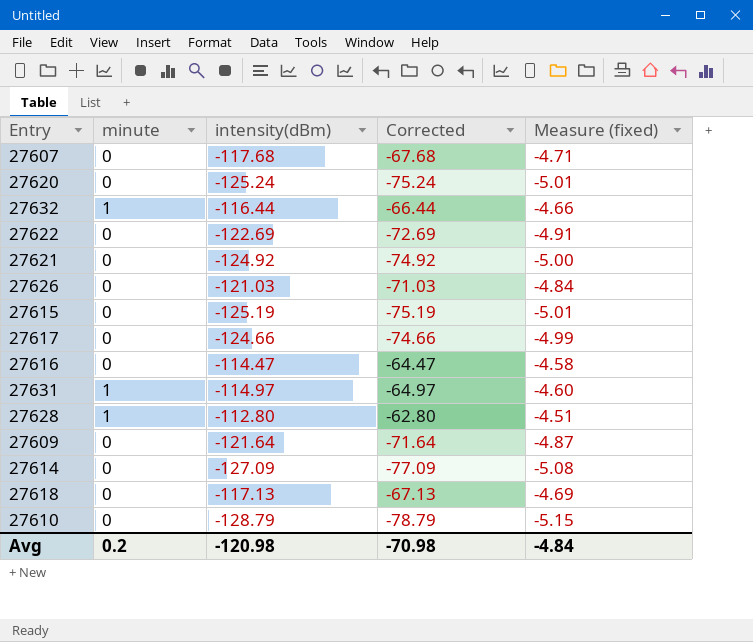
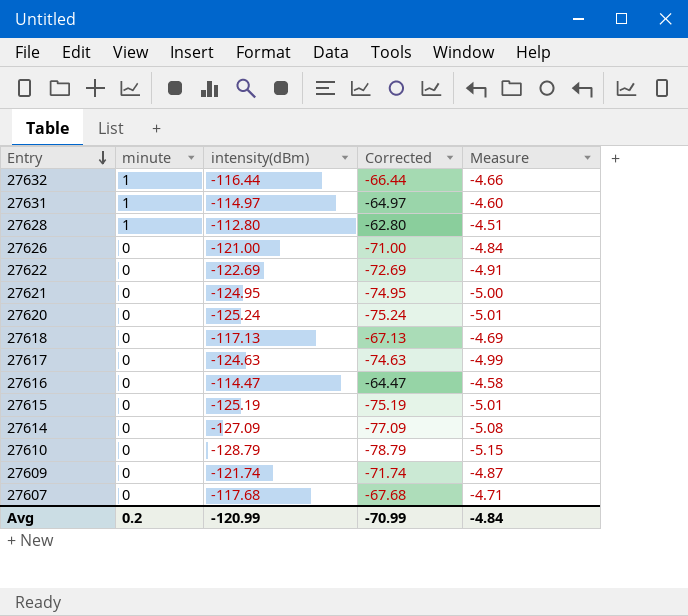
row order: none -> Entry descending
column name: Measure (fixed) -> Measure
27626 | intensity(dBm): -121.03 -> -121.00
27626 | Corrected: -71.03 -> -71.00
27621 | intensity(dBm): -124.92 -> -124.95
27621 | Corrected: -74.92 -> -74.95
27617 | intensity(dBm): -124.66 -> -124.63
27617 | Corrected: -74.66 -> -74.63
27609 | intensity(dBm): -121.64 -> -121.74
27609 | Corrected: -71.64 -> -71.74
Avg | intensity(dBm): -120.98 -> -120.99
Avg | Corrected: -70.98 -> -70.99

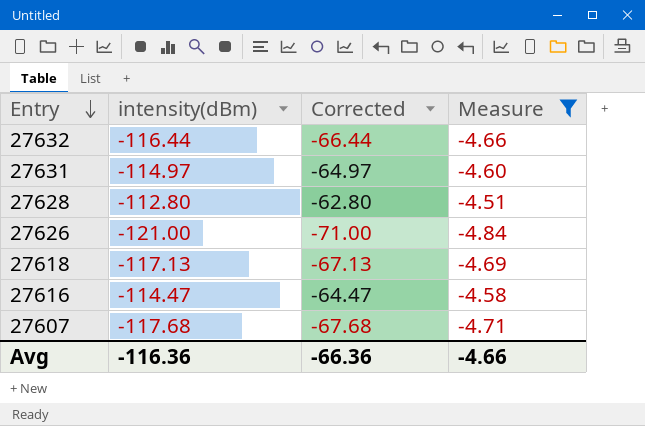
filter: none -> Measure >= -4.84
column minute | position: 2 -> none
Avg | intensity(dBm): -120.99 -> -116.36
Avg | Corrected: -70.99 -> -66.36
Avg | Measure: -4.84 -> -4.66

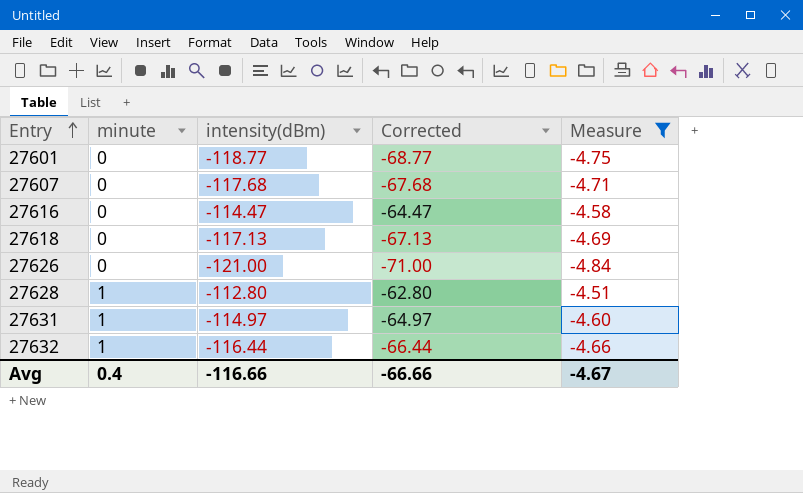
row order: Entry descending -> Entry ascending
column minute | position: none -> 2
row 27601: none -> 0 | -118.77 | -68.77 | -4.75
Avg | intensity(dBm): -116.36 -> -116.66
Avg | Corrected: -66.36 -> -66.66
Avg | Measure: -4.66 -> -4.67

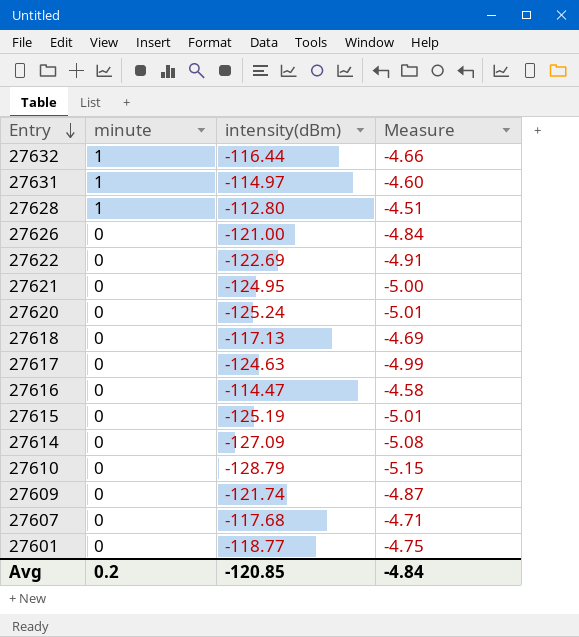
filter: Measure >= -4.84 -> none
row order: Entry ascending -> Entry descending
column Corrected | formula: [intensity(dBm)] + 50 -> none
Avg | minute: 0.4 -> 0.2
Avg | intensity(dBm): -116.66 -> -120.85
Avg | Measure: -4.67 -> -4.84

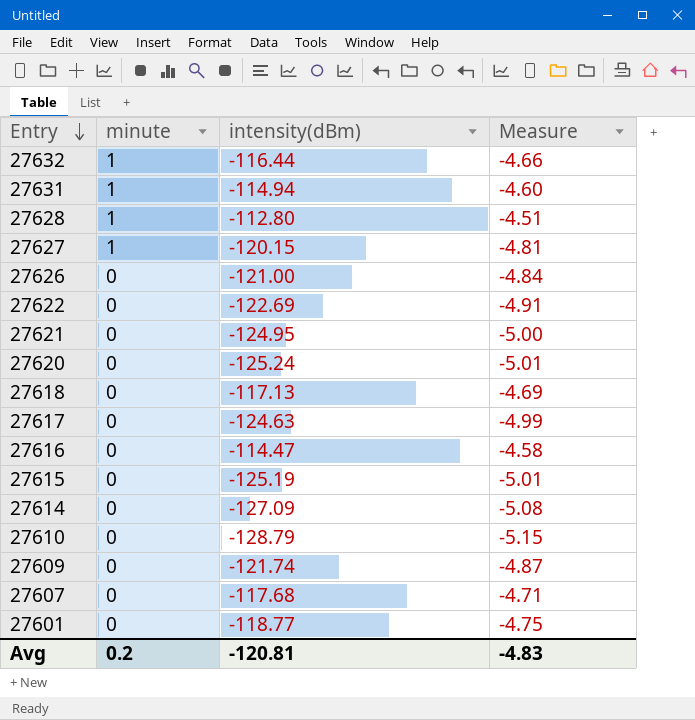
27631 | intensity(dBm): -114.97 -> -114.94
row 27627: none -> 1 | -120.15 | -4.81
Avg | intensity(dBm): -120.85 -> -120.81
Avg | Measure: -4.84 -> -4.83

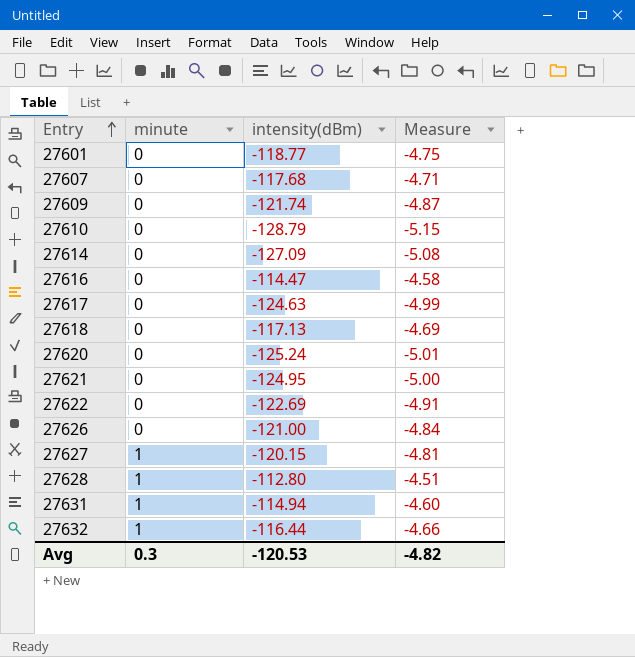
row order: Entry descending -> Entry ascending
row 27615: 0 | -125.19 | -5.01 -> none
Avg | minute: 0.2 -> 0.3
Avg | intensity(dBm): -120.81 -> -120.53
Avg | Measure: -4.83 -> -4.82

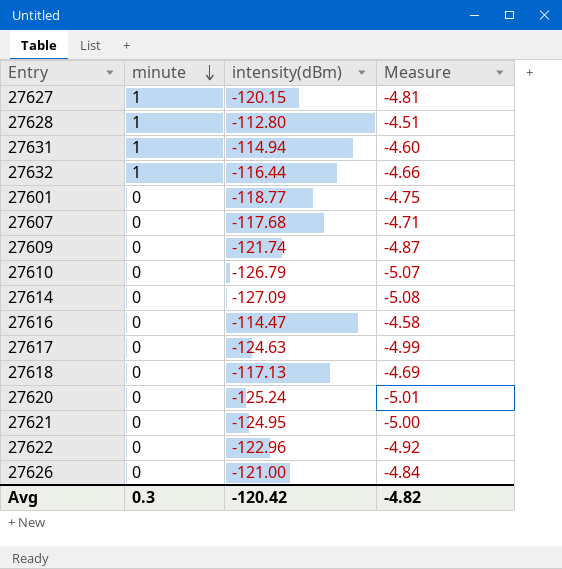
row order: Entry ascending -> minute descending
27610 | intensity(dBm): -128.79 -> -126.79
27610 | Measure: -5.15 -> -5.07
27622 | intensity(dBm): -122.69 -> -122.96
27622 | Measure: -4.91 -> -4.92
Avg | intensity(dBm): -120.53 -> -120.42

